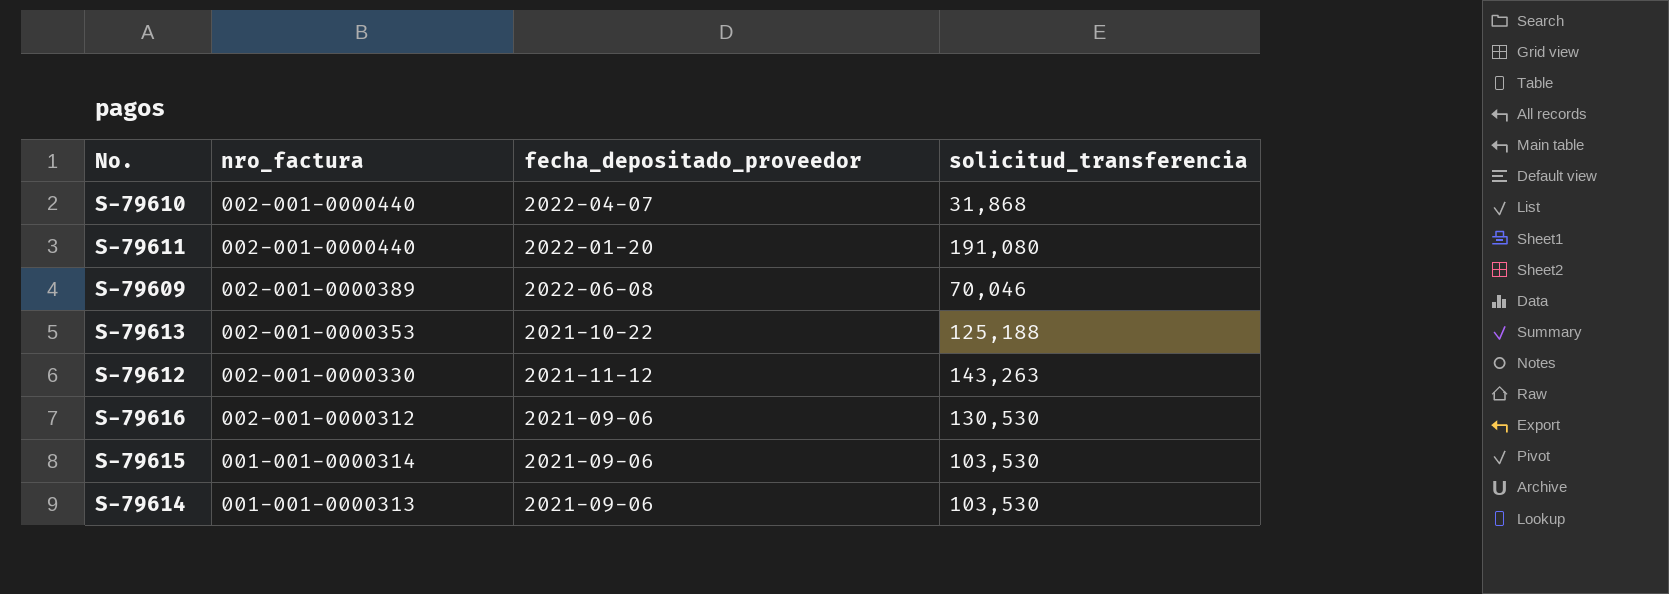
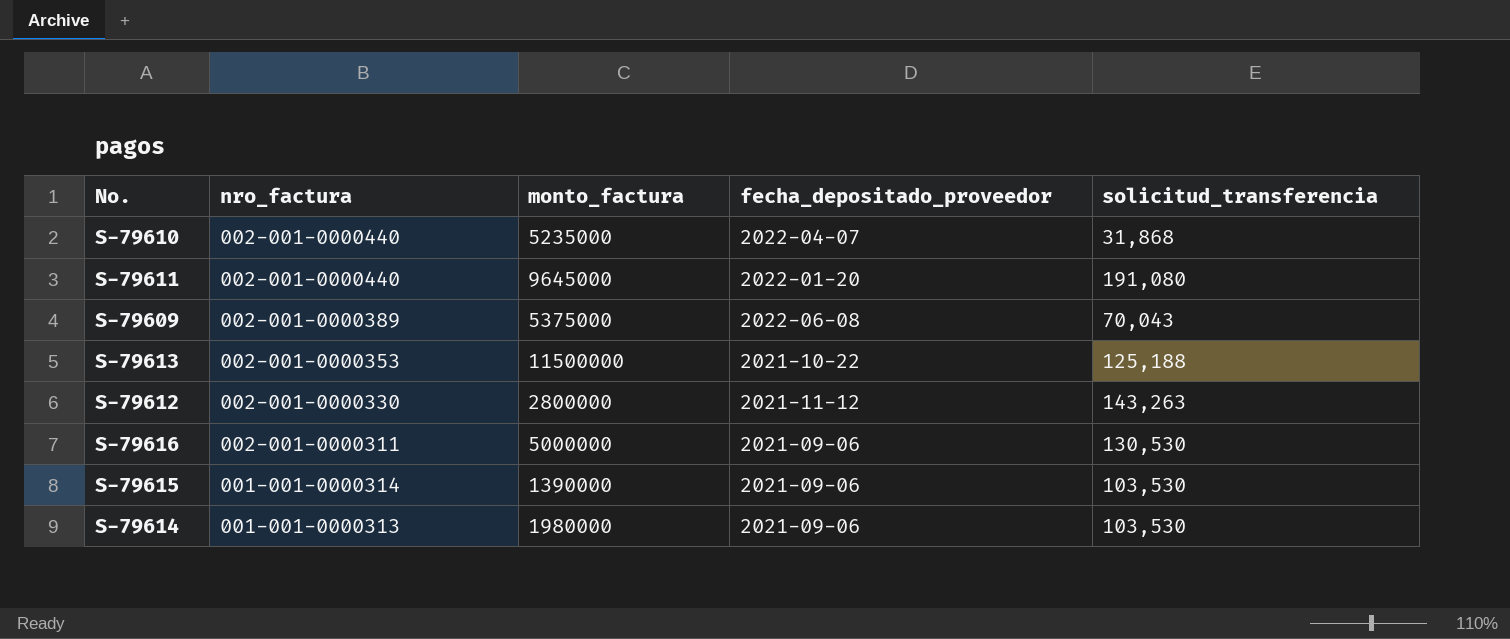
column monto_factura | position: none -> 3
S-79609 | solicitud_transferencia: 70,046 -> 70,043
S-79616 | nro_factura: 002-001-0000312 -> 002-001-0000311

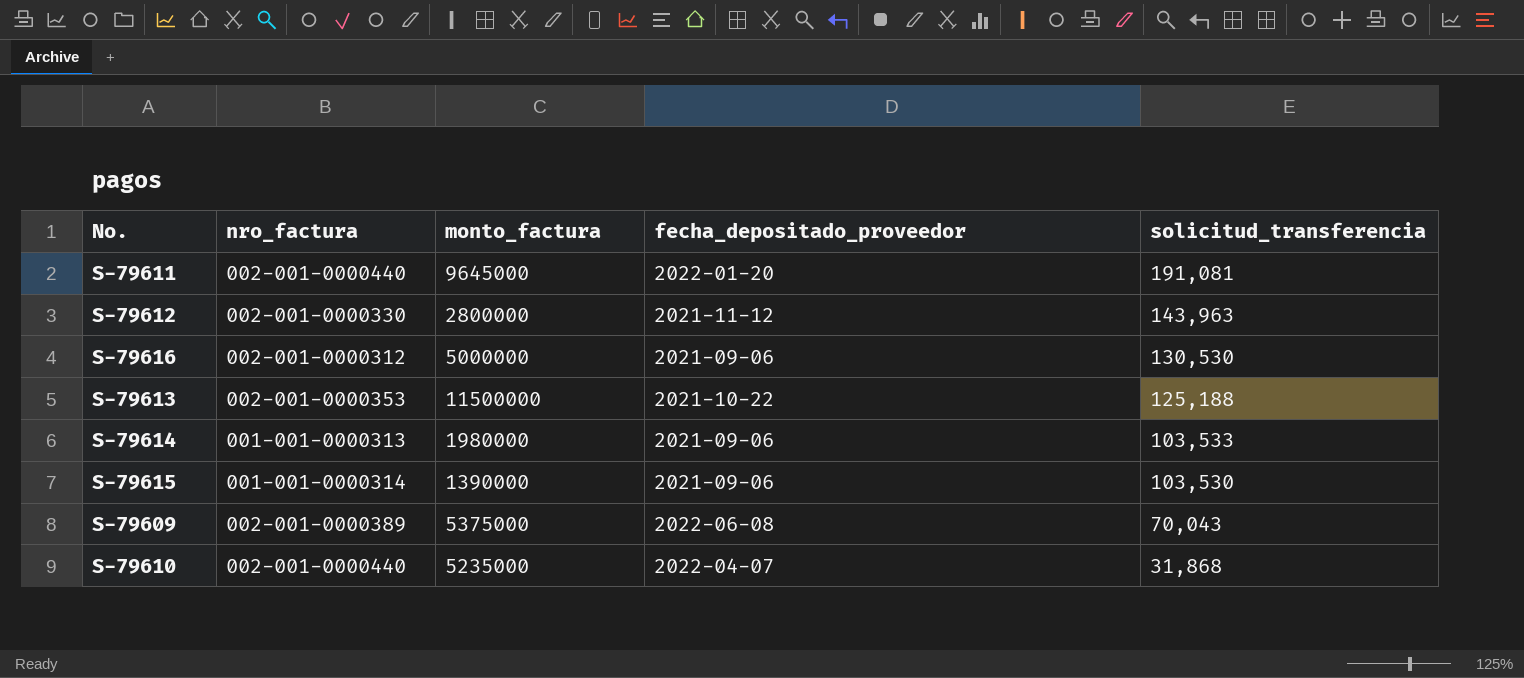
row order: nro_factura descending -> solicitud_transferencia descending
S-79611 | solicitud_transferencia: 191,080 -> 191,081
S-79612 | solicitud_transferencia: 143,263 -> 143,963
S-79616 | nro_factura: 002-001-0000311 -> 002-001-0000312
S-79614 | solicitud_transferencia: 103,530 -> 103,533

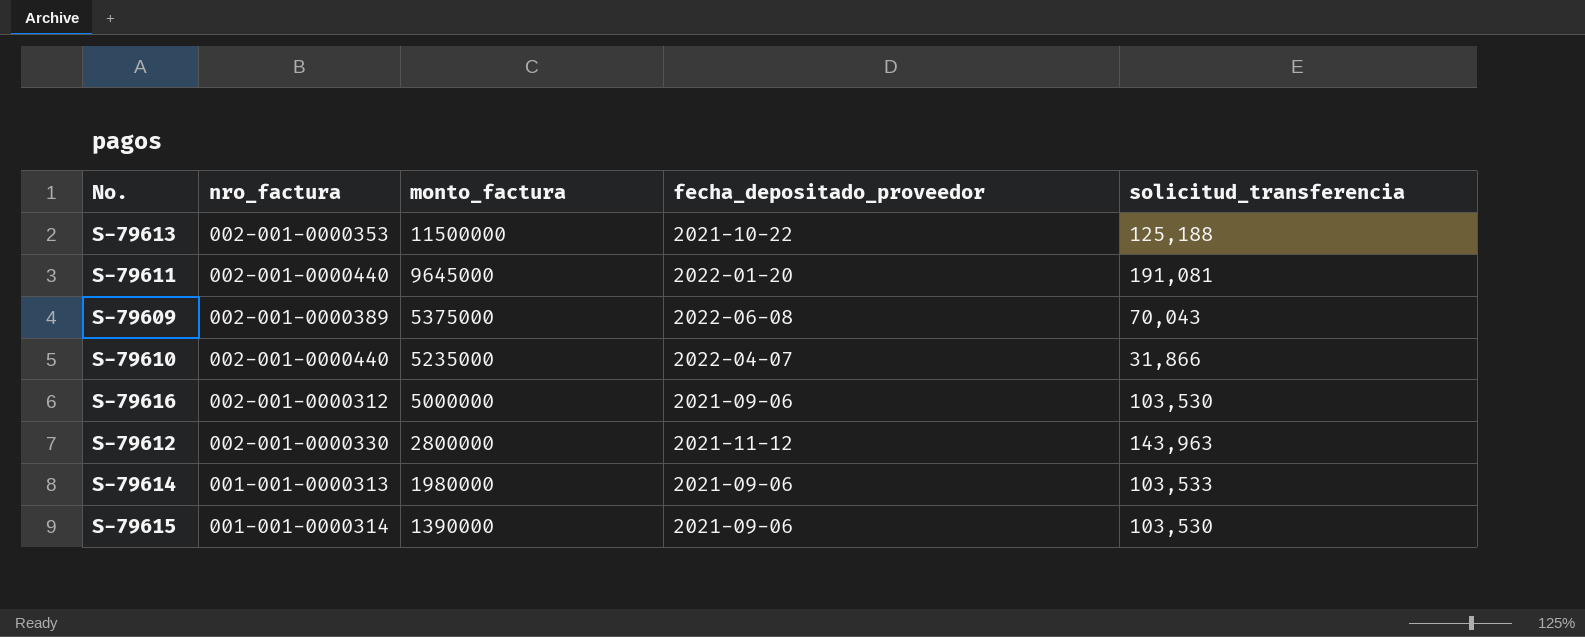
row order: solicitud_transferencia descending -> monto_factura descending
S-79610 | solicitud_transferencia: 31,868 -> 31,866
S-79616 | solicitud_transferencia: 130,530 -> 103,530

